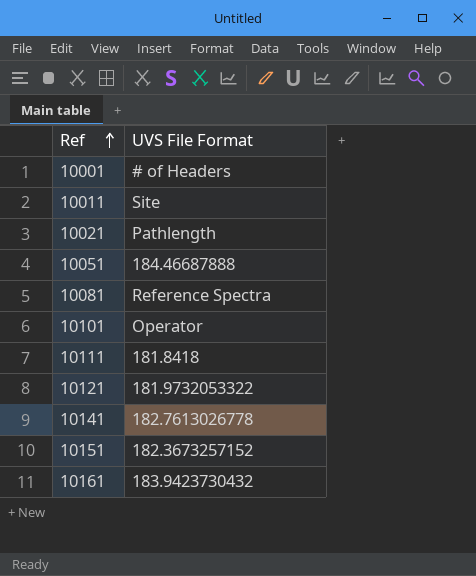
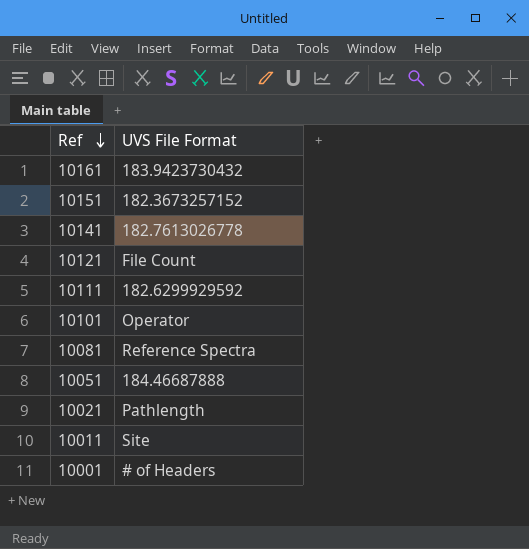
row order: Ref ascending -> Ref descending
10121 | UVS File Format: 181.9732053322 -> File Count
10111 | UVS File Format: 181.8418 -> 182.6299929592

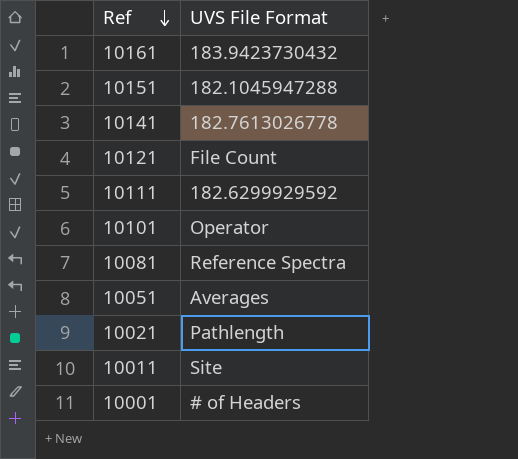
10151 | UVS File Format: 182.3673257152 -> 182.1045947288
10051 | UVS File Format: 184.46687888 -> Averages

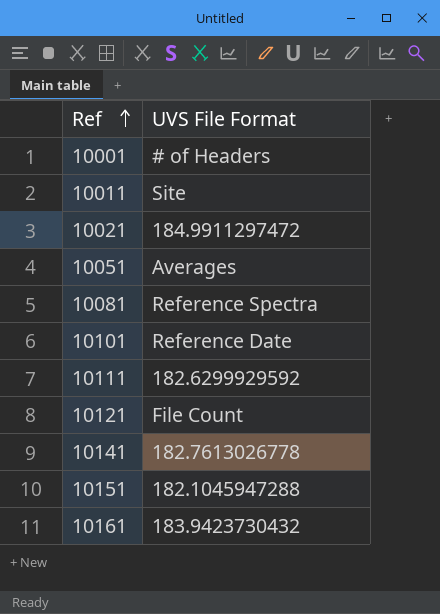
row order: Ref descending -> Ref ascending
10021 | UVS File Format: Pathlength -> 184.9911297472
10101 | UVS File Format: Operator -> Reference Date

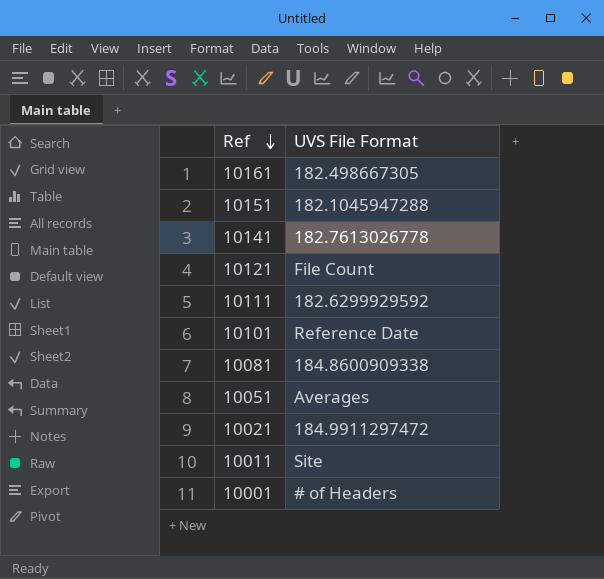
row order: Ref ascending -> Ref descending
10161 | UVS File Format: 183.9423730432 -> 182.498667305
10081 | UVS File Format: Reference Spectra -> 184.8600909338

